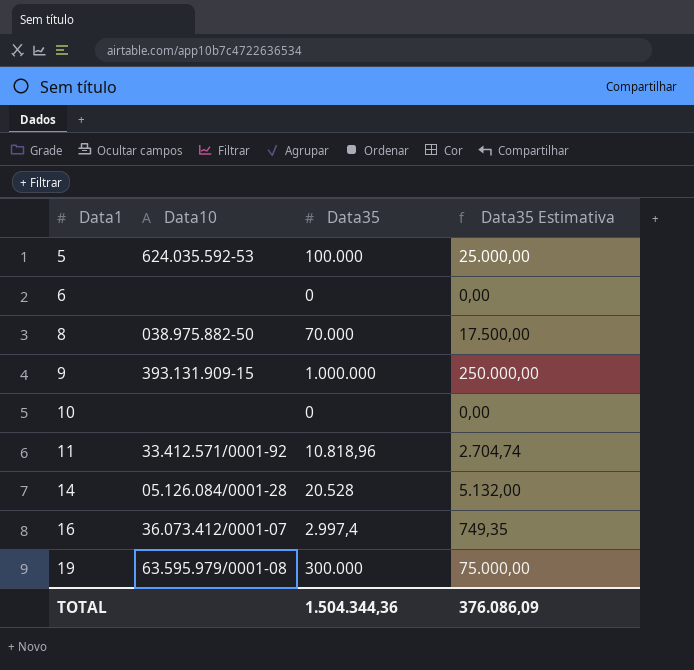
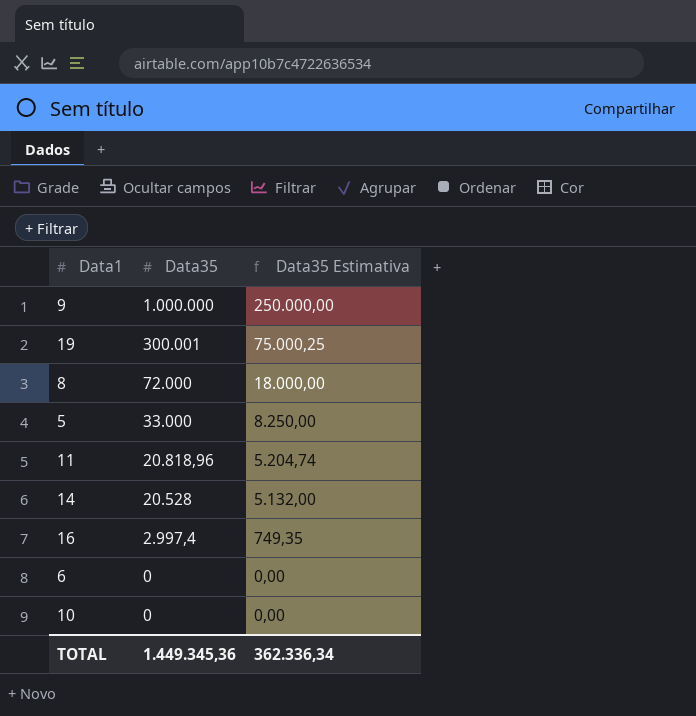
row order: Data1 ascending -> Data35 descending
column Data10 | position: 2 -> none
19 | Data35: 300.000 -> 300.001
19 | Data35 Estimativa: 75.000,00 -> 75.000,25
8 | Data35: 70.000 -> 72.000
8 | Data35 Estimativa: 17.500,00 -> 18.000,00
5 | Data35: 100.000 -> 33.000
5 | Data35 Estimativa: 25.000,00 -> 8.250,00
11 | Data35: 10.818,96 -> 20.818,96
11 | Data35 Estimativa: 2.704,74 -> 5.204,74
TOTAL | Data35: 1.504.344,36 -> 1.449.345,36
TOTAL | Data35 Estimativa: 376.086,09 -> 362.336,34

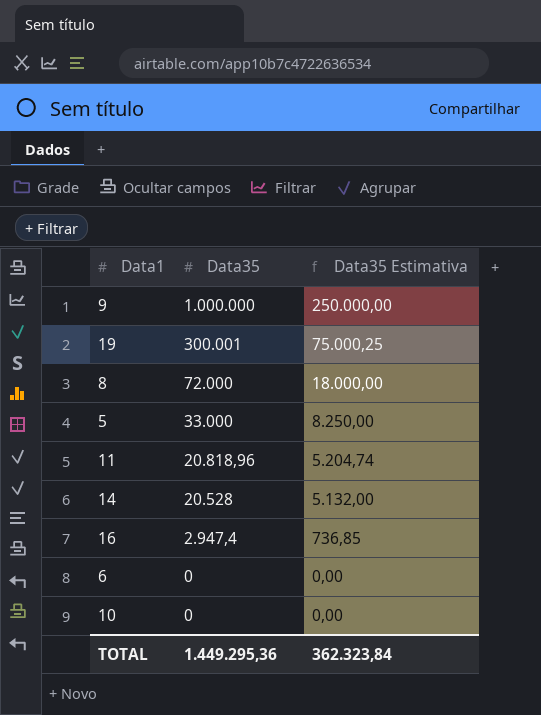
16 | Data35: 2.997,4 -> 2.947,4
16 | Data35 Estimativa: 749,35 -> 736,85
TOTAL | Data35: 1.449.345,36 -> 1.449.295,36
TOTAL | Data35 Estimativa: 362.336,34 -> 362.323,84

